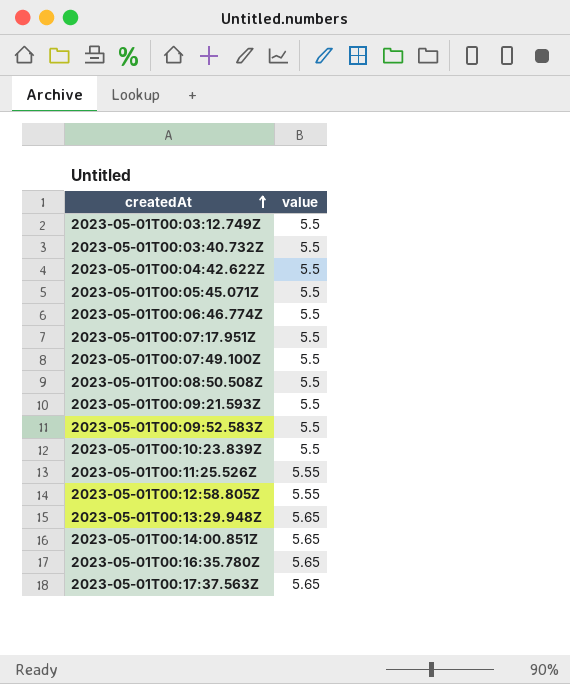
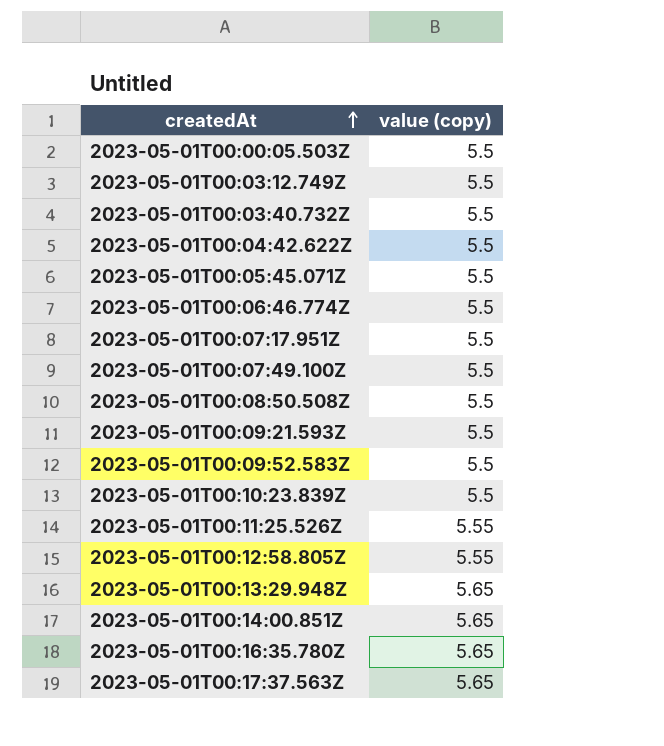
column name: value -> value (copy)
row 2023-05-01T00:00:05.503Z: none -> 5.5

